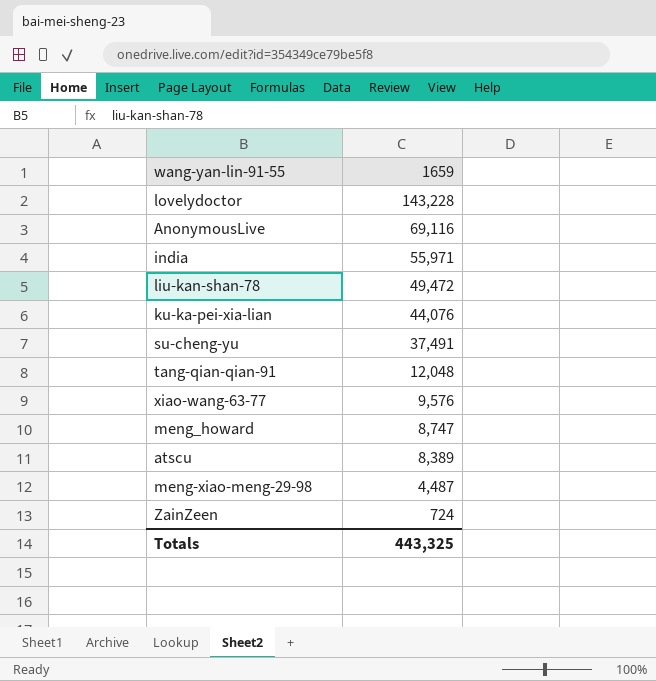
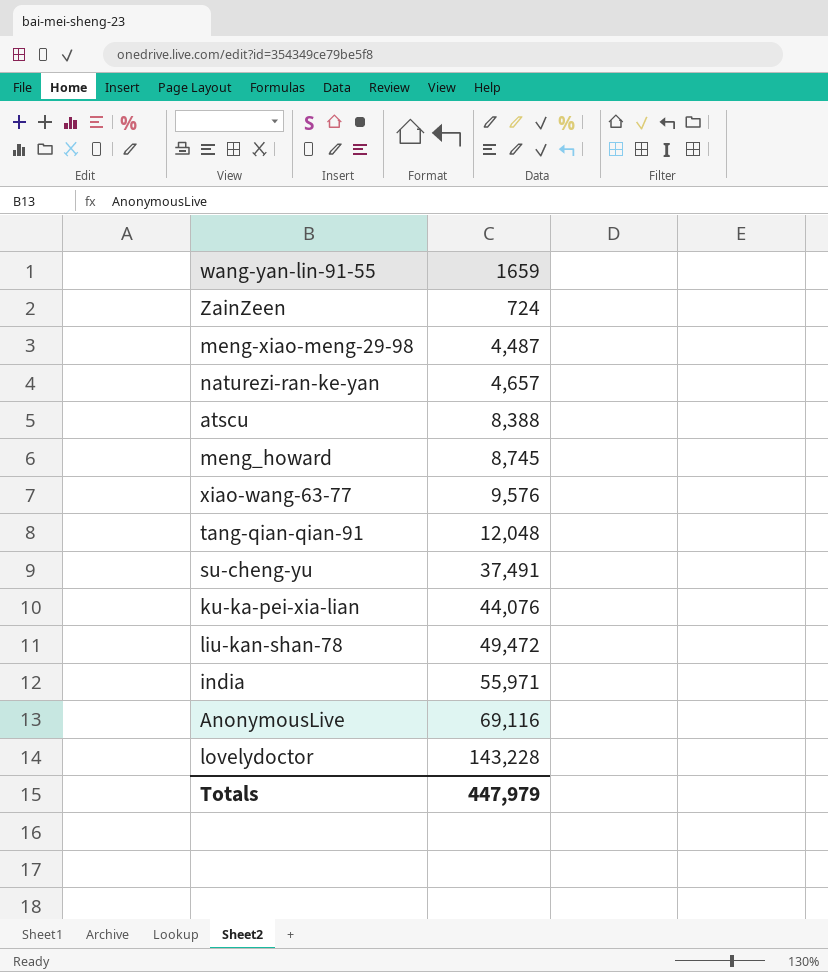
row order: 1659 descending -> 1659 ascending
row naturezi-ran-ke-yan: none -> 4,657
atscu | 1659: 8,389 -> 8,388
meng_howard | 1659: 8,747 -> 8,745
Totals | 1659: 443,325 -> 447,979

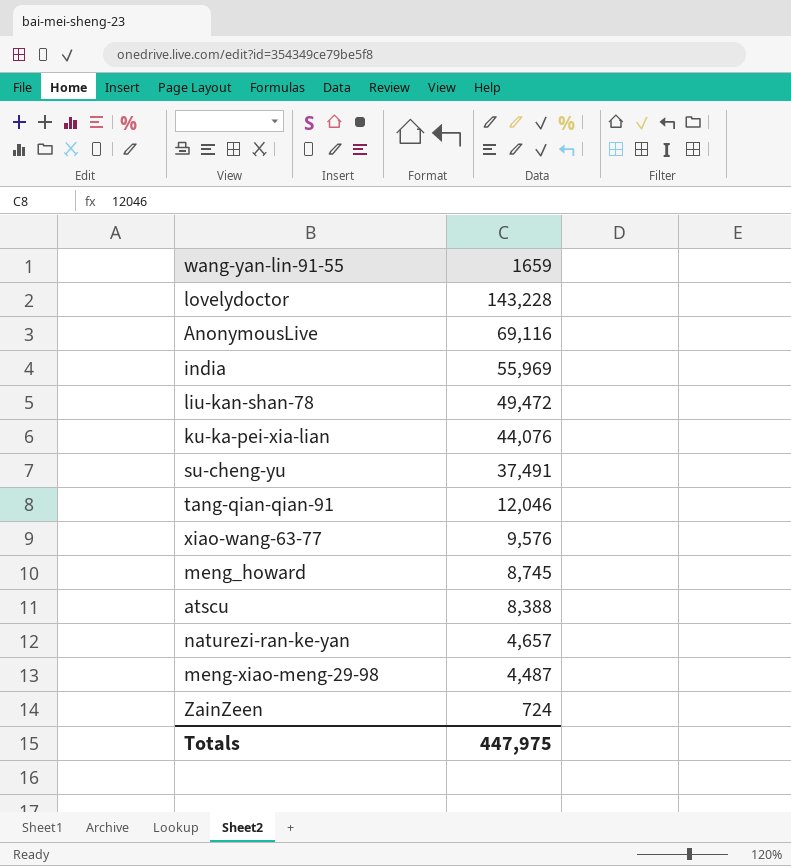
row order: 1659 ascending -> 1659 descending
india | 1659: 55,971 -> 55,969
tang-qian-qian-91 | 1659: 12,048 -> 12,046
Totals | 1659: 447,979 -> 447,975

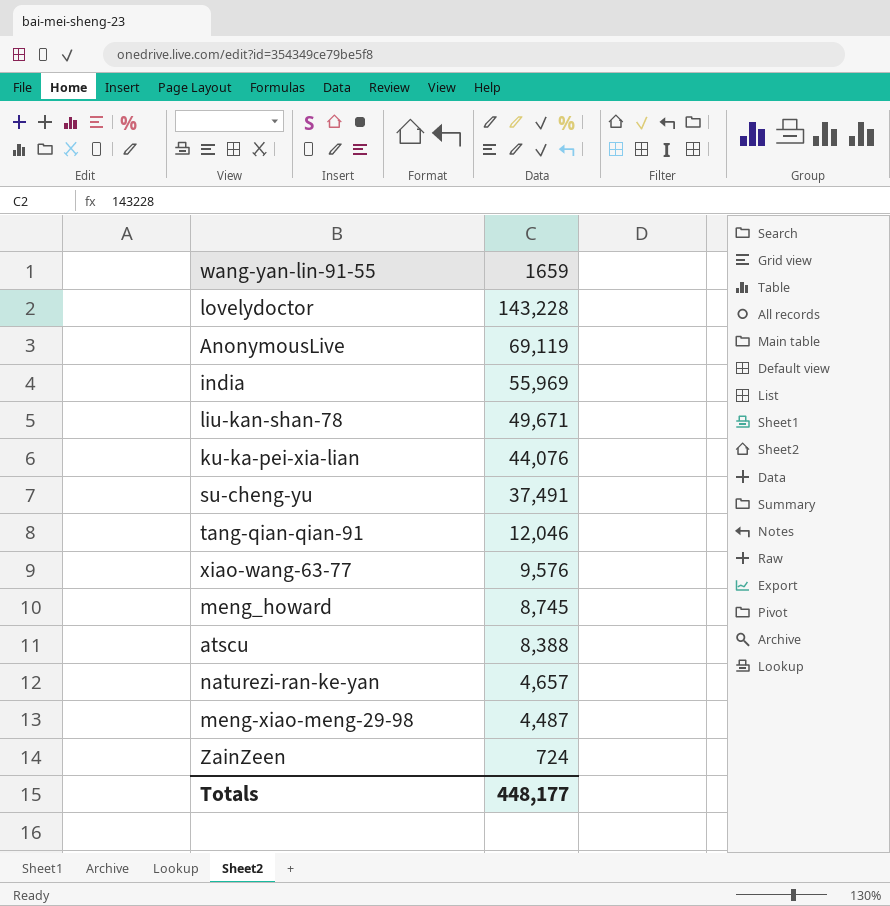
AnonymousLive | 1659: 69,116 -> 69,119
liu-kan-shan-78 | 1659: 49,472 -> 49,671
Totals | 1659: 447,975 -> 448,177

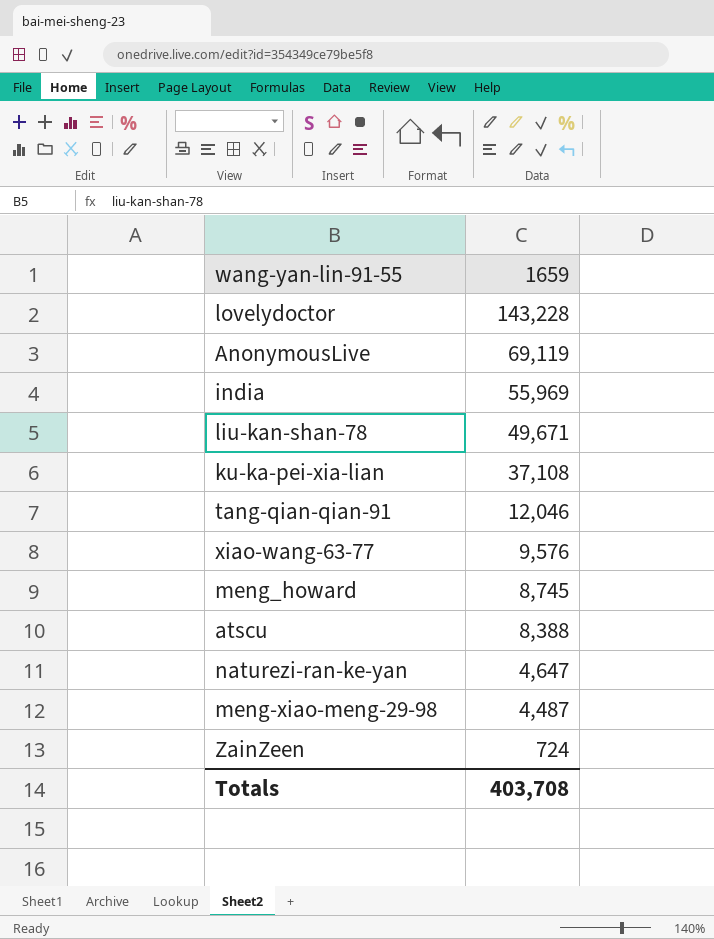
row su-cheng-yu: 37,491 -> none
ku-ka-pei-xia-lian | 1659: 44,076 -> 37,108
naturezi-ran-ke-yan | 1659: 4,657 -> 4,647
Totals | 1659: 448,177 -> 403,708

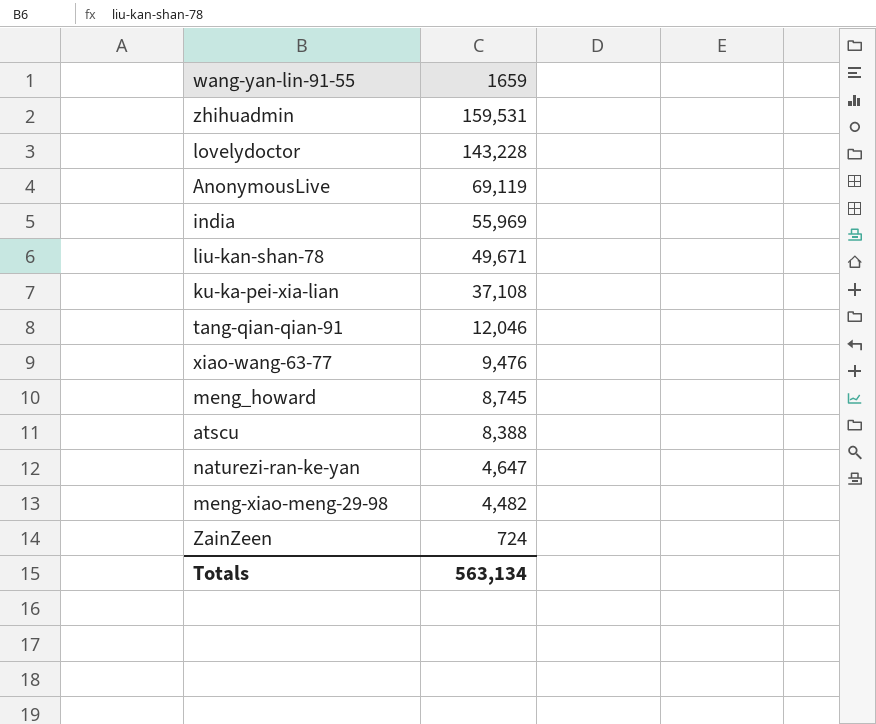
row zhihuadmin: none -> 159,531
xiao-wang-63-77 | 1659: 9,576 -> 9,476
meng-xiao-meng-29-98 | 1659: 4,487 -> 4,482
Totals | 1659: 403,708 -> 563,134

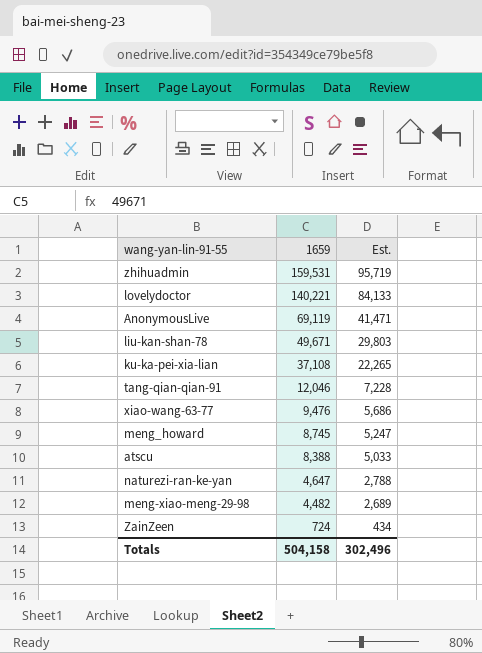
column Est. | formula: none -> [1659] * 0.6
row india: 55,969 -> none
lovelydoctor | 1659: 143,228 -> 140,221
Totals | 1659: 563,134 -> 504,158

